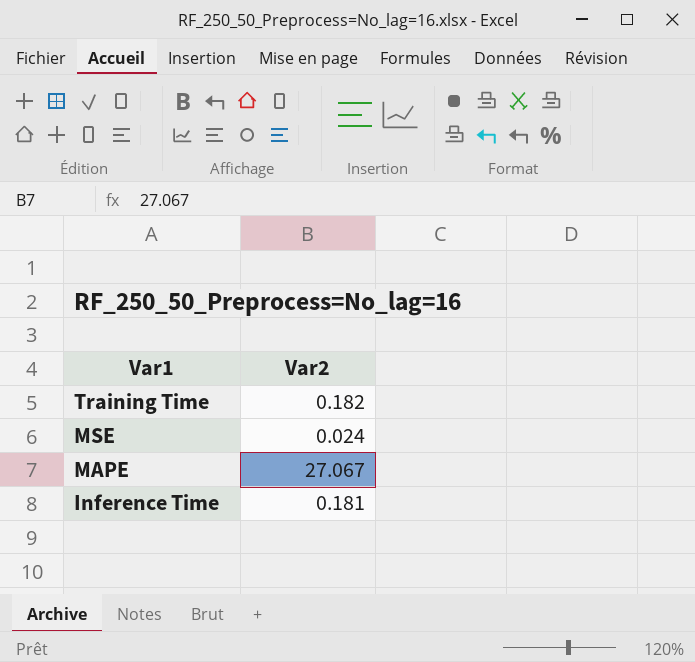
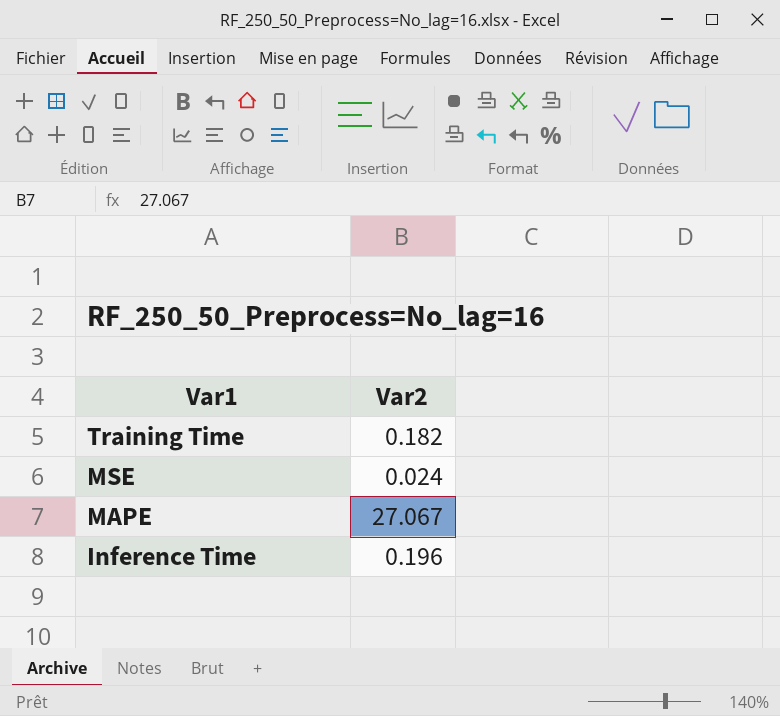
Inference Time | Var2: 0.181 -> 0.196

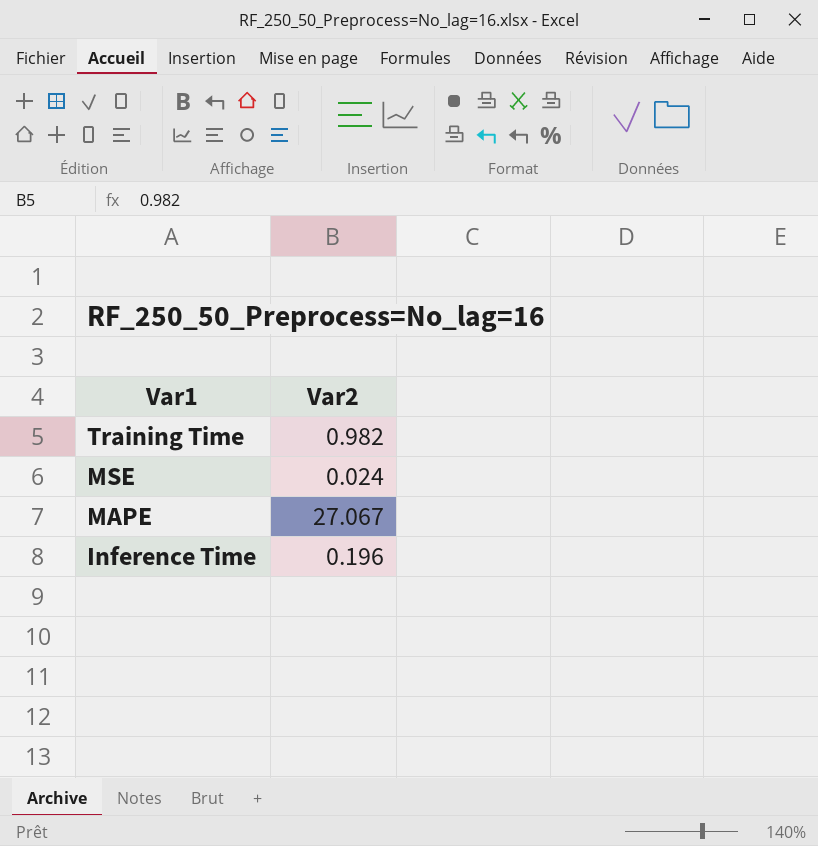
Training Time | Var2: 0.182 -> 0.982

